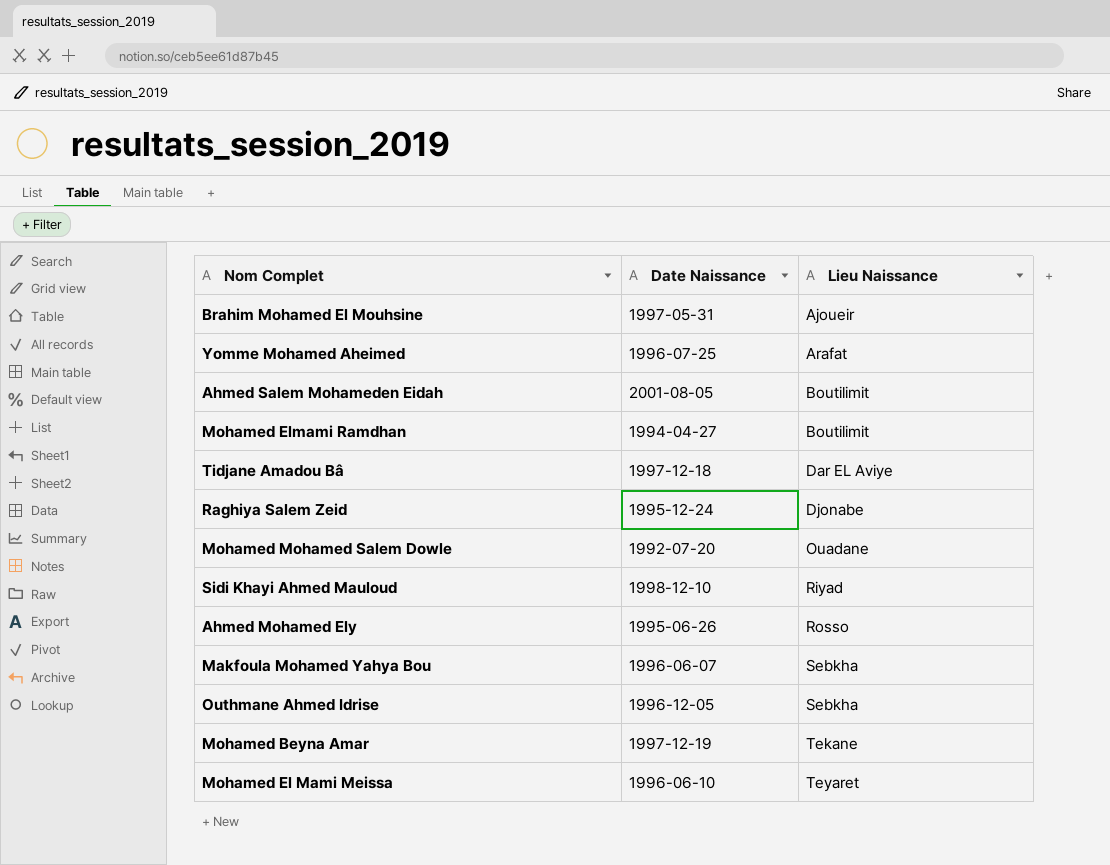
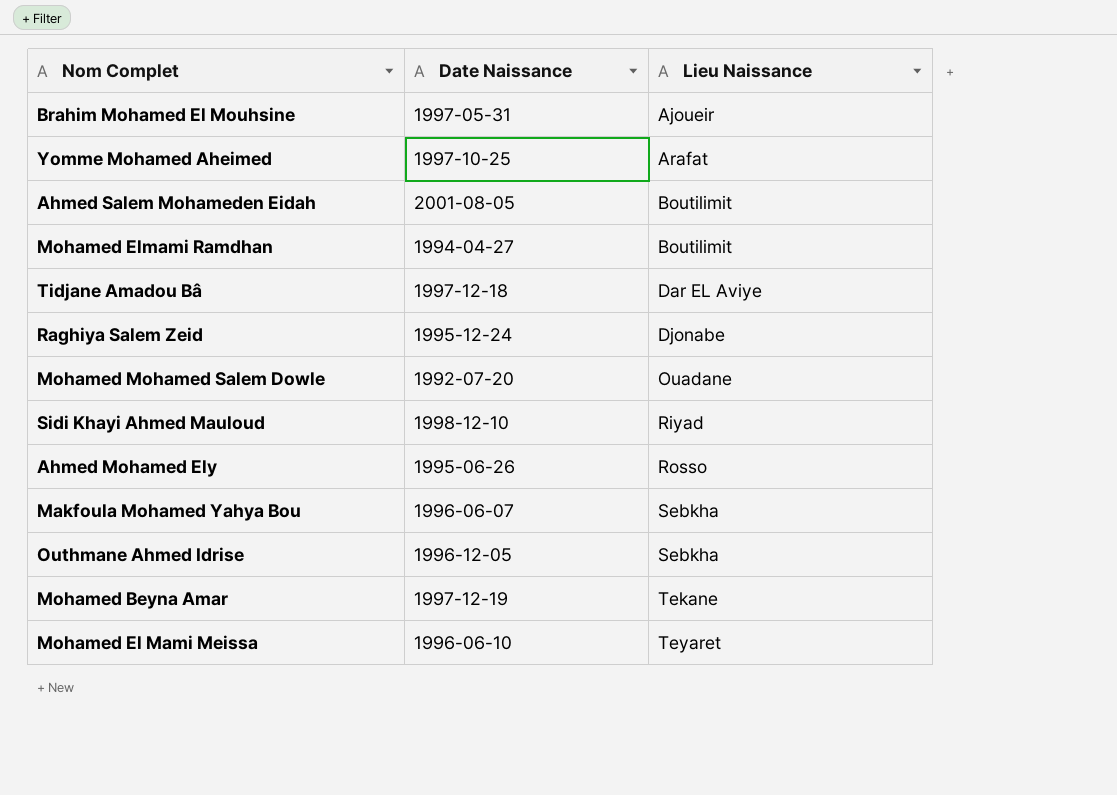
Yomme Mohamed Aheimed | Date Naissance: 1996-07-25 -> 1997-10-25

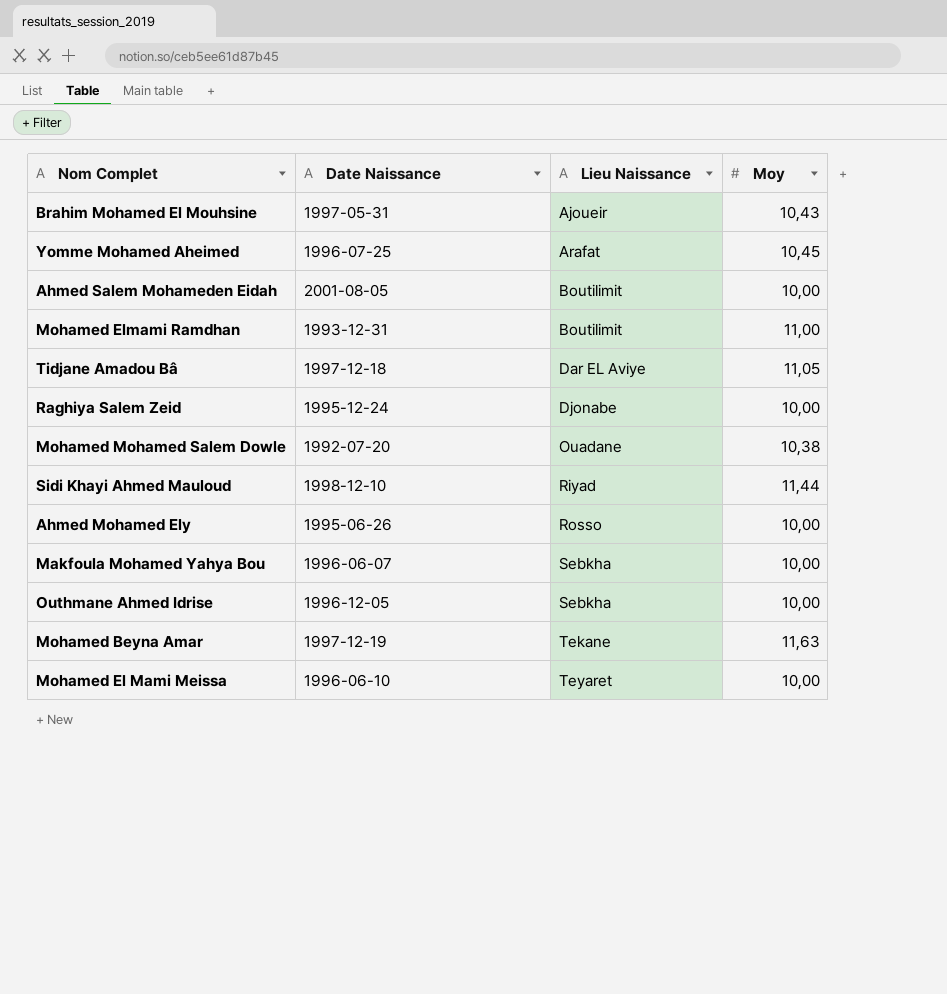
column Moy | position: none -> 4
Yomme Mohamed Aheimed | Date Naissance: 1997-10-25 -> 1996-07-25
Mohamed Elmami Ramdhan | Date Naissance: 1994-04-27 -> 1993-12-31

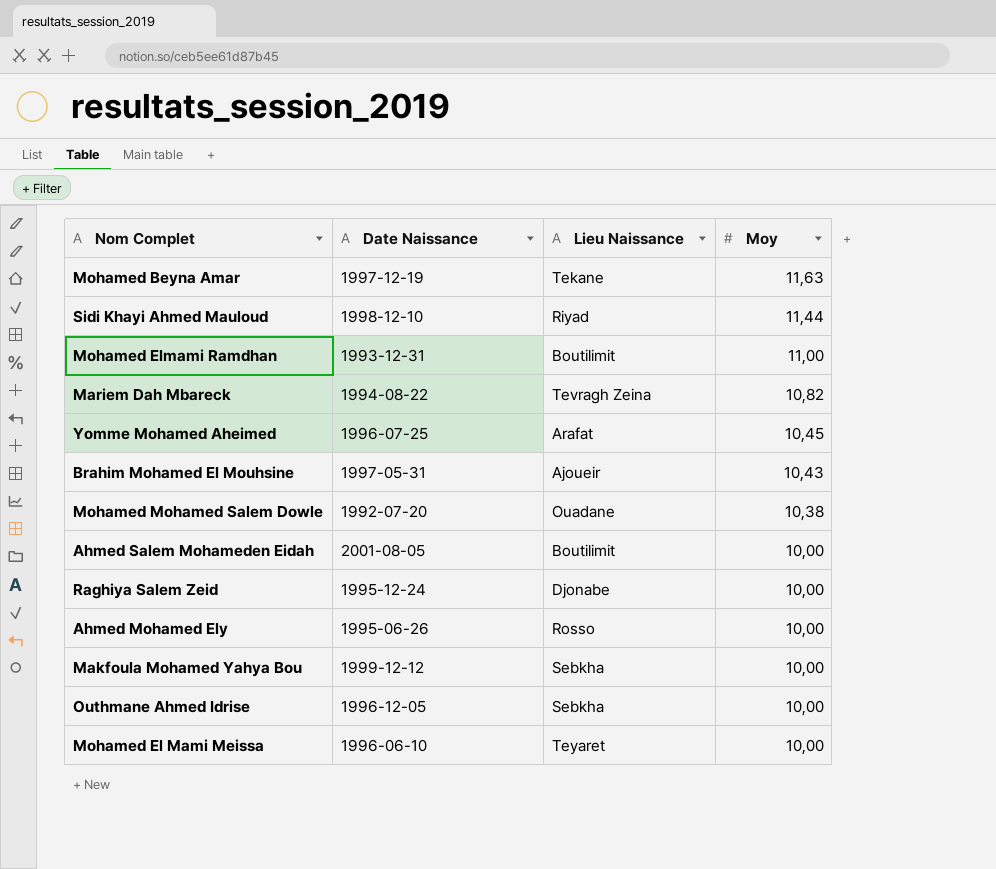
row order: Lieu Naissance ascending -> Moy descending
row Tidjane Amadou Bâ: 1997-12-18 | Dar EL Aviye | 11,05 -> none
row Mariem Dah Mbareck: none -> 1994-08-22 | Tevragh Zeina | 10,82
Makfoula Mohamed Yahya Bou | Date Naissance: 1996-06-07 -> 1999-12-12

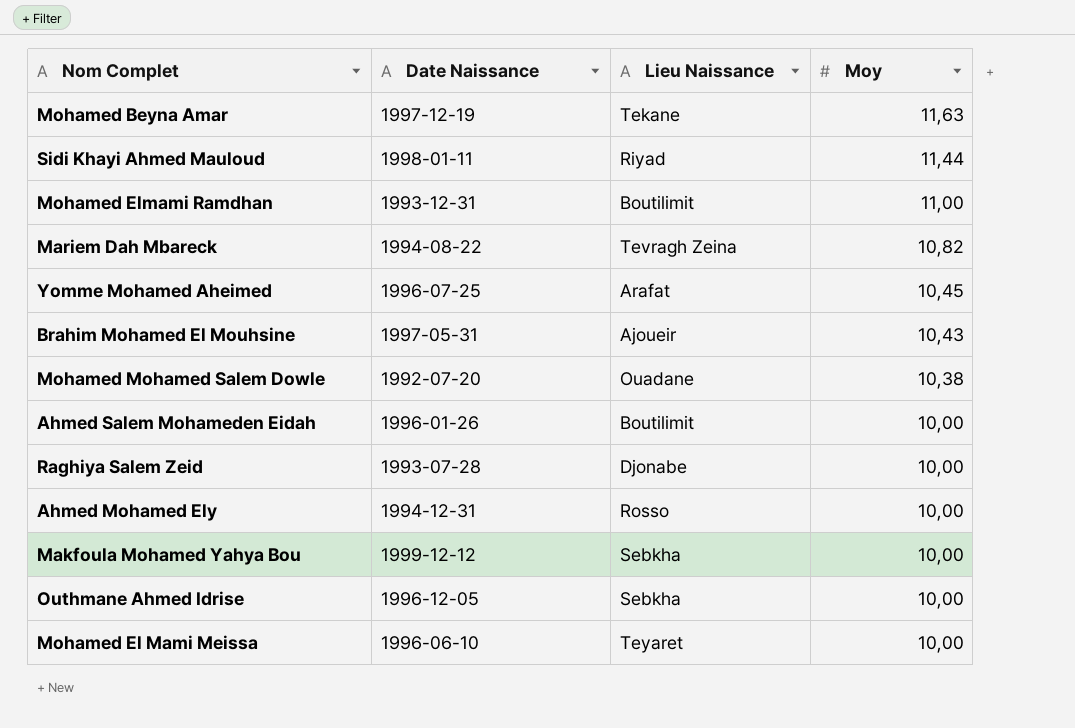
Sidi Khayi Ahmed Mauloud | Date Naissance: 1998-12-10 -> 1998-01-11
Ahmed Salem Mohameden Eidah | Date Naissance: 2001-08-05 -> 1996-01-26
Raghiya Salem Zeid | Date Naissance: 1995-12-24 -> 1993-07-28
Ahmed Mohamed Ely | Date Naissance: 1995-06-26 -> 1994-12-31

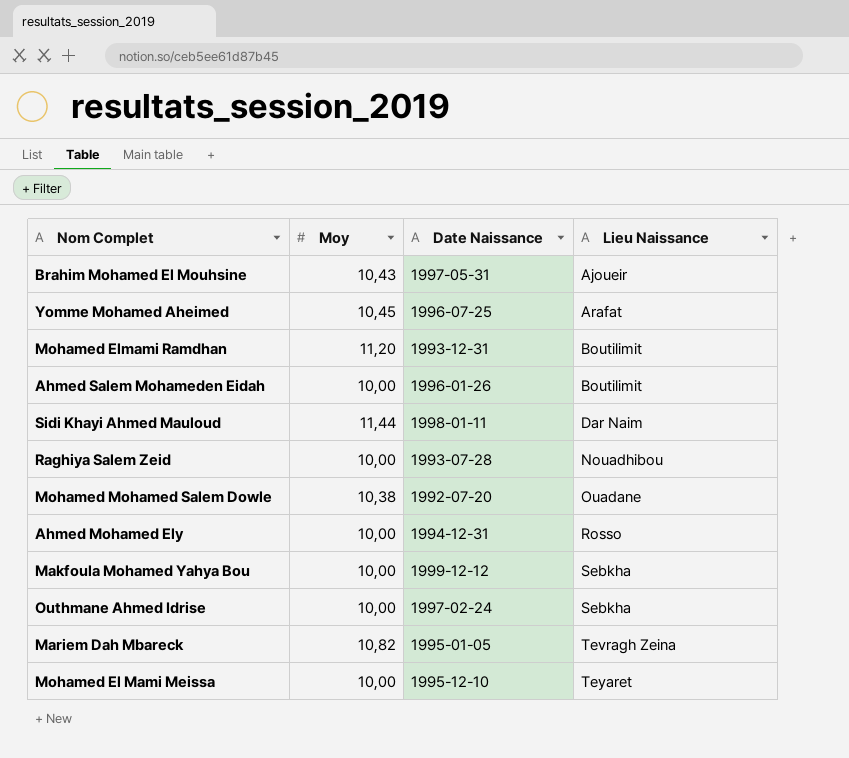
row order: Moy descending -> Lieu Naissance ascending
column Moy | position: 4 -> 2
row Mohamed Beyna Amar: 1997-12-19 | Tekane | 11,63 -> none
Mohamed Elmami Ramdhan | Moy: 11,00 -> 11,20
Sidi Khayi Ahmed Mauloud | Lieu Naissance: Riyad -> Dar Naim
Raghiya Salem Zeid | Lieu Naissance: Djonabe -> Nouadhibou
Outhmane Ahmed Idrise | Date Naissance: 1996-12-05 -> 1997-02-24
Mariem Dah Mbareck | Date Naissance: 1994-08-22 -> 1995-01-05
Mohamed El Mami Meissa | Date Naissance: 1996-06-10 -> 1995-12-10

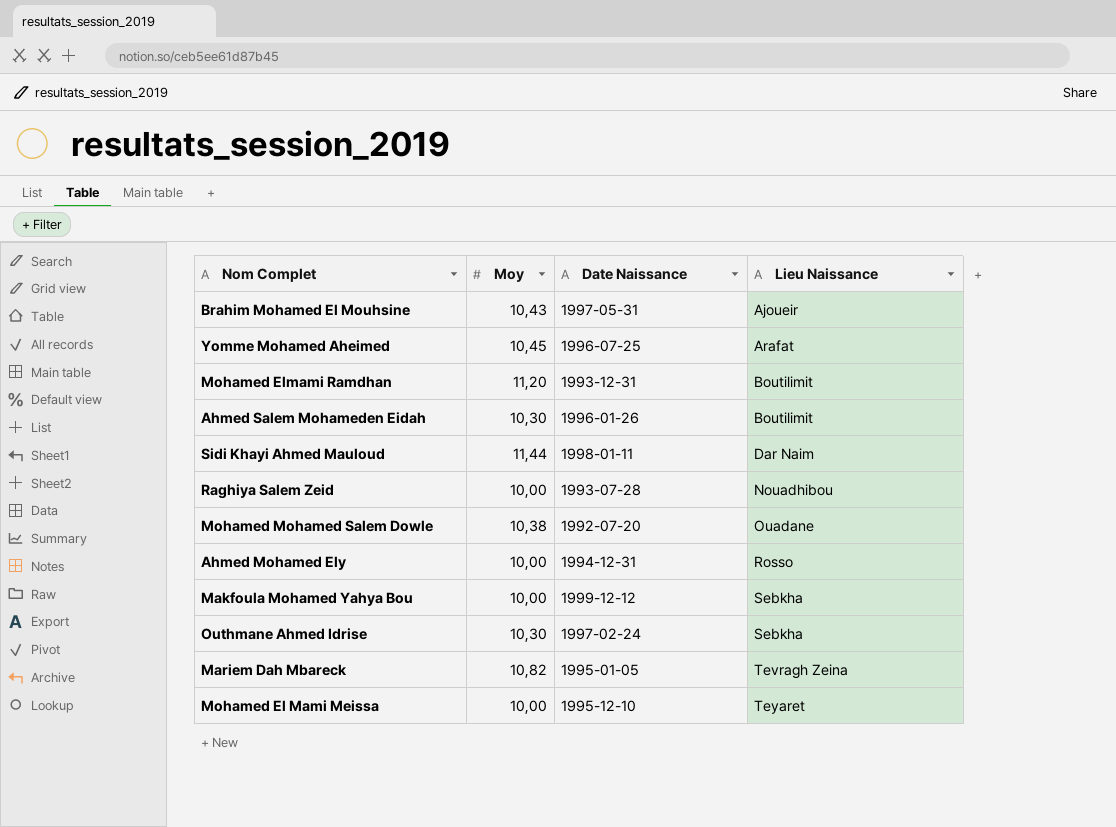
Ahmed Salem Mohameden Eidah | Moy: 10,00 -> 10,30
Outhmane Ahmed Idrise | Moy: 10,00 -> 10,30

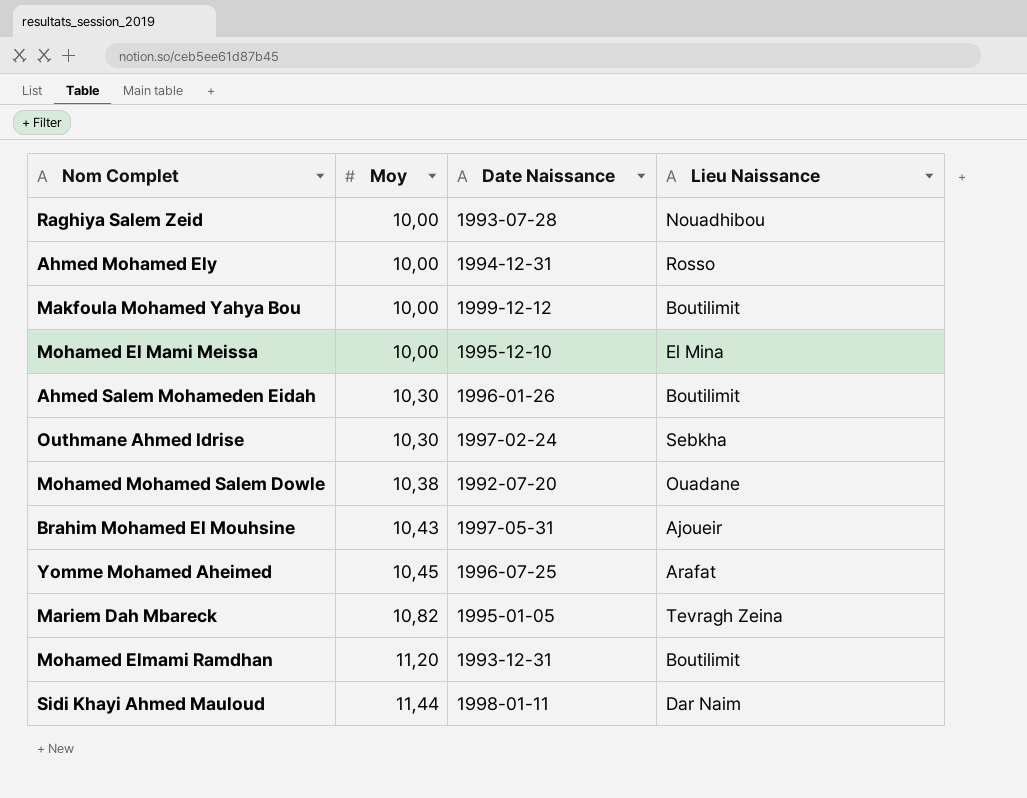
row order: Lieu Naissance ascending -> Moy ascending
Makfoula Mohamed Yahya Bou | Lieu Naissance: Sebkha -> Boutilimit
Mohamed El Mami Meissa | Lieu Naissance: Teyaret -> El Mina

